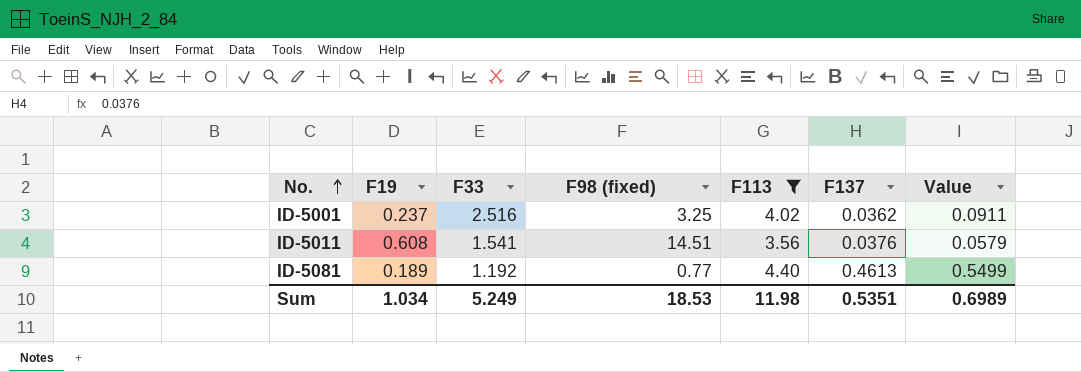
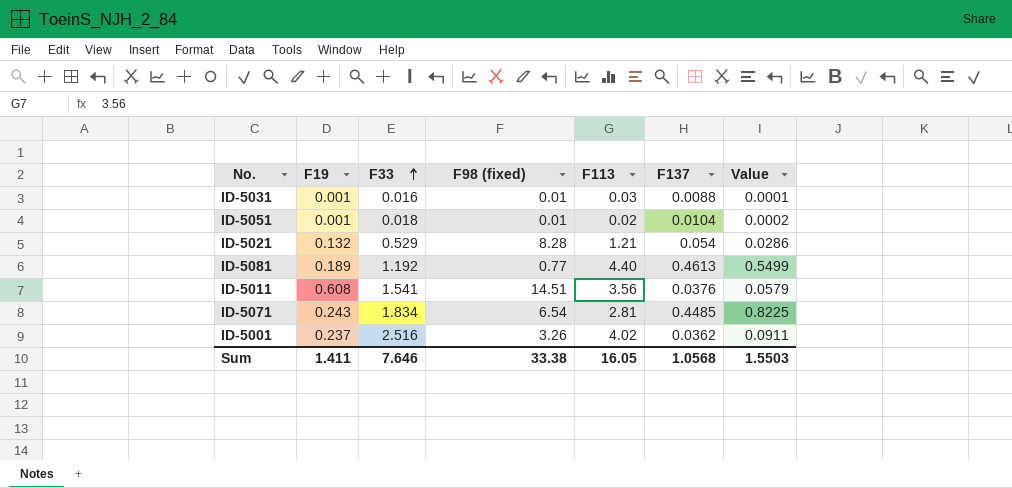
filter: F113 >= 3.56 -> none
row order: No. ascending -> F33 ascending
ID-5001 | F98 (fixed): 3.25 -> 3.26
Sum | F19: 1.034 -> 1.411
Sum | F33: 5.249 -> 7.646
Sum | F98 (fixed): 18.53 -> 33.38
Sum | F113: 11.98 -> 16.05
Sum | F137: 0.5351 -> 1.0568
Sum | Value: 0.6989 -> 1.5503

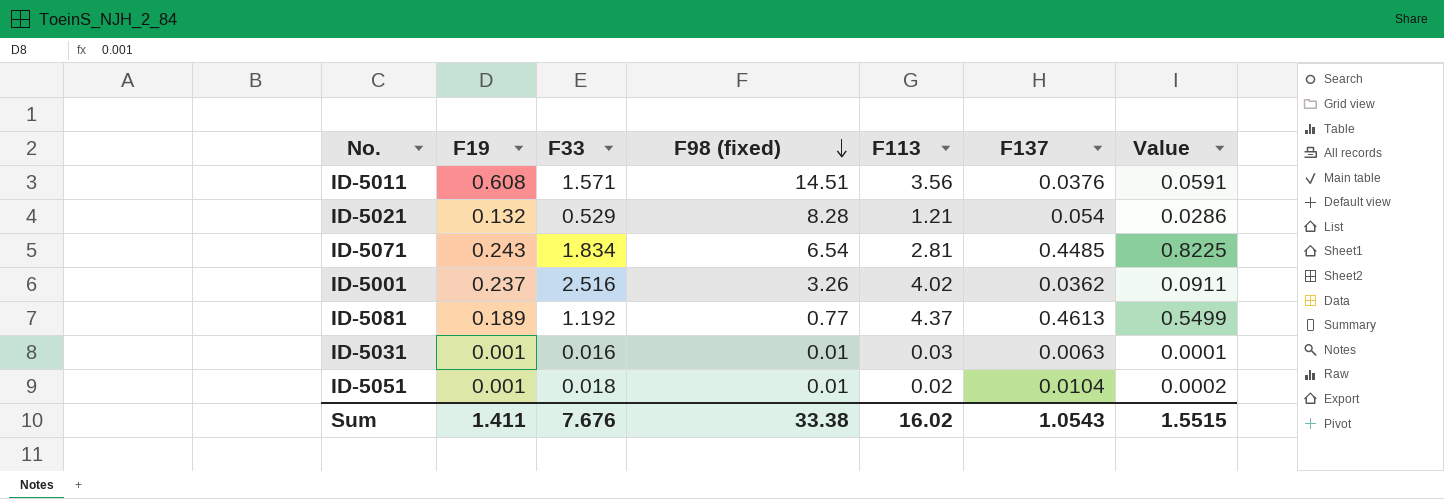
row order: F33 ascending -> F98 (fixed) descending
ID-5011 | F33: 1.541 -> 1.571
ID-5011 | Value: 0.0579 -> 0.0591
ID-5081 | F113: 4.40 -> 4.37
ID-5031 | F137: 0.0088 -> 0.0063
Sum | F33: 7.646 -> 7.676
Sum | F113: 16.05 -> 16.02
Sum | F137: 1.0568 -> 1.0543
Sum | Value: 1.5503 -> 1.5515

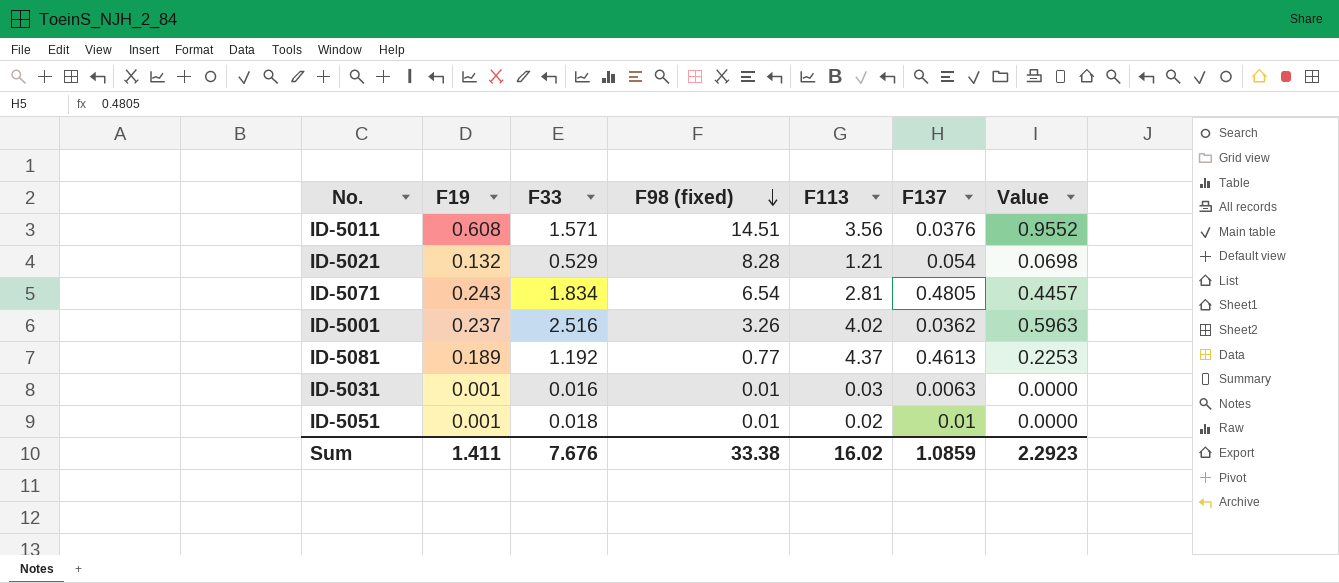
column Value | formula: [F33] * [F137] -> [F19] * [F33]
ID-5071 | F137: 0.4485 -> 0.4805
ID-5051 | F137: 0.0104 -> 0.01
Sum | F137: 1.0543 -> 1.0859
Sum | Value: 1.5515 -> 2.2923

